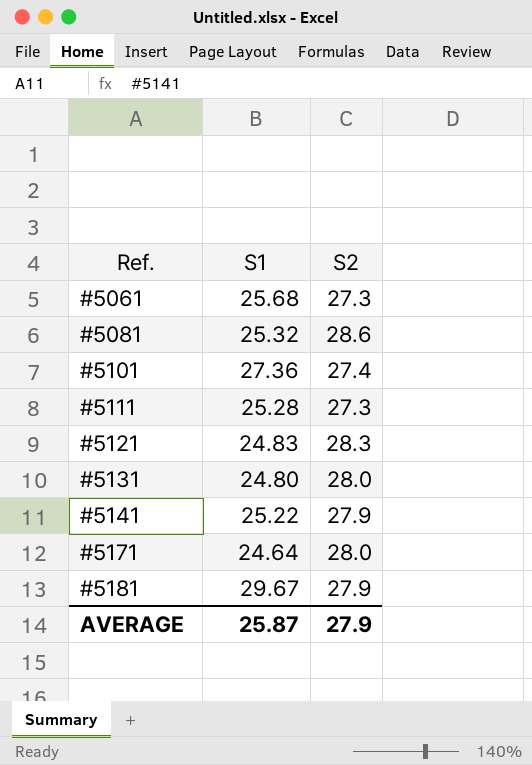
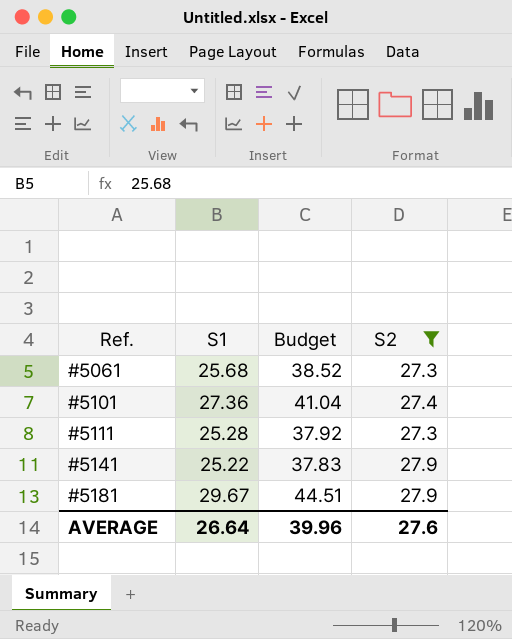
filter: none -> S2 <= 27.9
column Budget | formula: none -> [S1] * 1.5
AVERAGE | S1: 25.87 -> 26.64
AVERAGE | S2: 27.9 -> 27.6

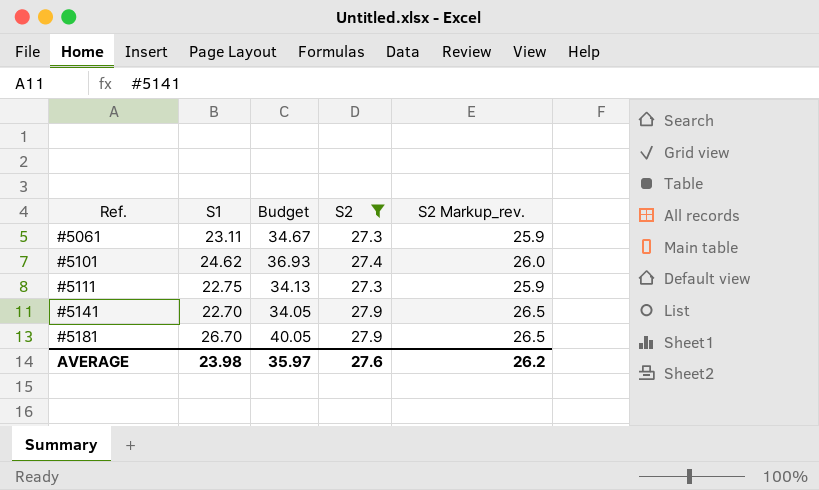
column S2 Markup_rev. | formula: none -> [S2] * 0.95
#5061 | S1: 25.68 -> 23.11
#5061 | Budget: 38.52 -> 34.67
#5101 | S1: 27.36 -> 24.62
#5101 | Budget: 41.04 -> 36.93
#5111 | S1: 25.28 -> 22.75
#5111 | Budget: 37.92 -> 34.13
#5141 | S1: 25.22 -> 22.70
#5141 | Budget: 37.83 -> 34.05
#5181 | S1: 29.67 -> 26.70
#5181 | Budget: 44.51 -> 40.05
AVERAGE | S1: 26.64 -> 23.98
AVERAGE | Budget: 39.96 -> 35.97

